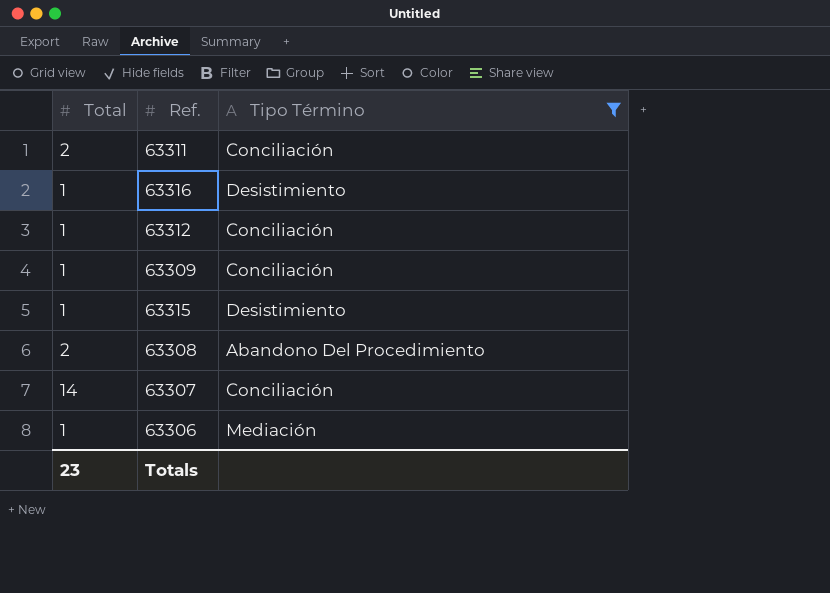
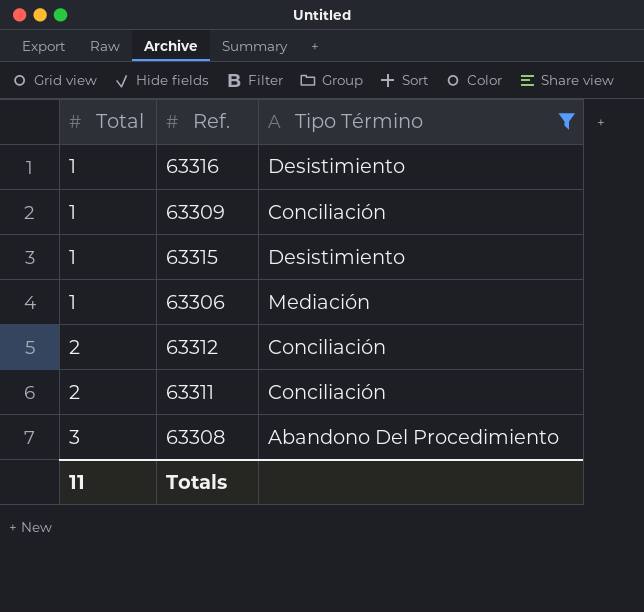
row order: none -> Total ascending
row 63307: 14 | Conciliación -> none
63312 | Total: 1 -> 2
63308 | Total: 2 -> 3
Totals | Total: 23 -> 11

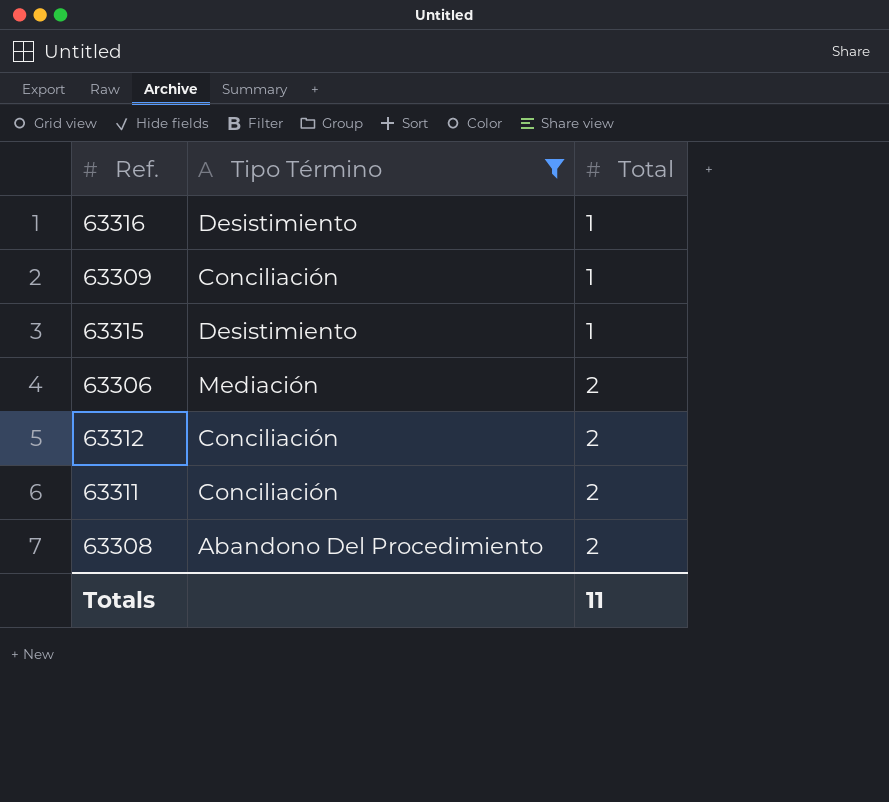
column Total | position: 1 -> 3
63306 | Total: 1 -> 2
63308 | Total: 3 -> 2

